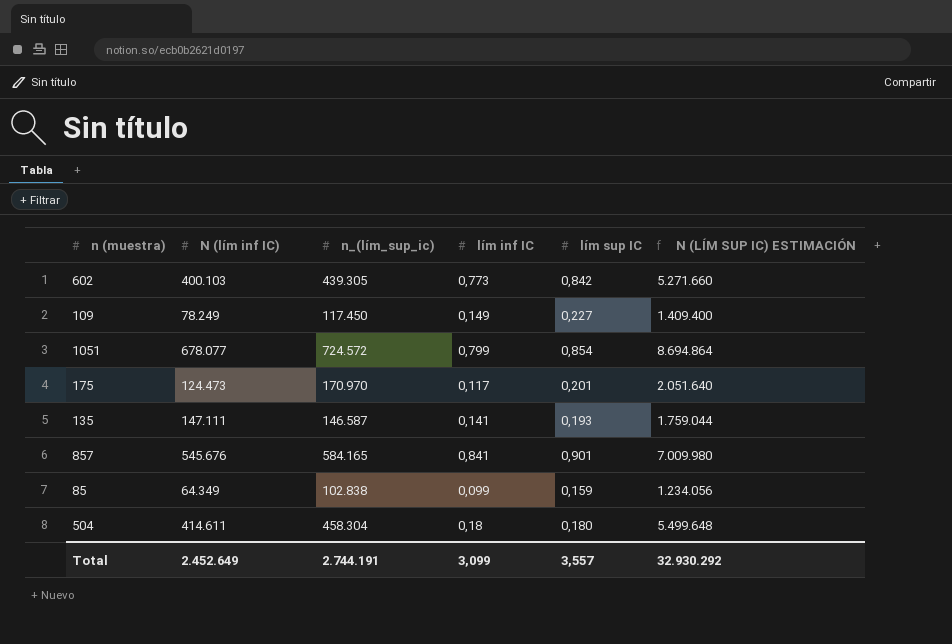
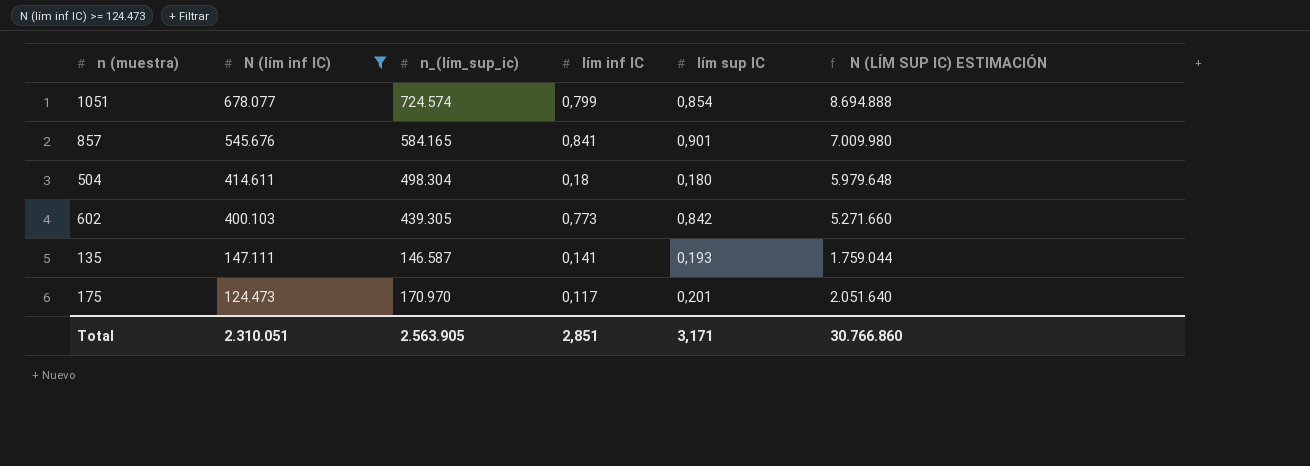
filter: none -> N (lím inf IC) >= 124.473
row order: none -> N (lím inf IC) descending
1051 | n_(lím_sup_ic): 724.572 -> 724.574
1051 | N (LÍM SUP IC) ESTIMACIÓN: 8.694.864 -> 8.694.888
504 | n_(lím_sup_ic): 458.304 -> 498.304
504 | N (LÍM SUP IC) ESTIMACIÓN: 5.499.648 -> 5.979.648
Total | N (lím inf IC): 2.452.649 -> 2.310.051
Total | n_(lím_sup_ic): 2.744.191 -> 2.563.905
Total | lím inf IC: 3,099 -> 2,851
Total | lím sup IC: 3,557 -> 3,171
Total | N (LÍM SUP IC) ESTIMACIÓN: 32.930.292 -> 30.766.860

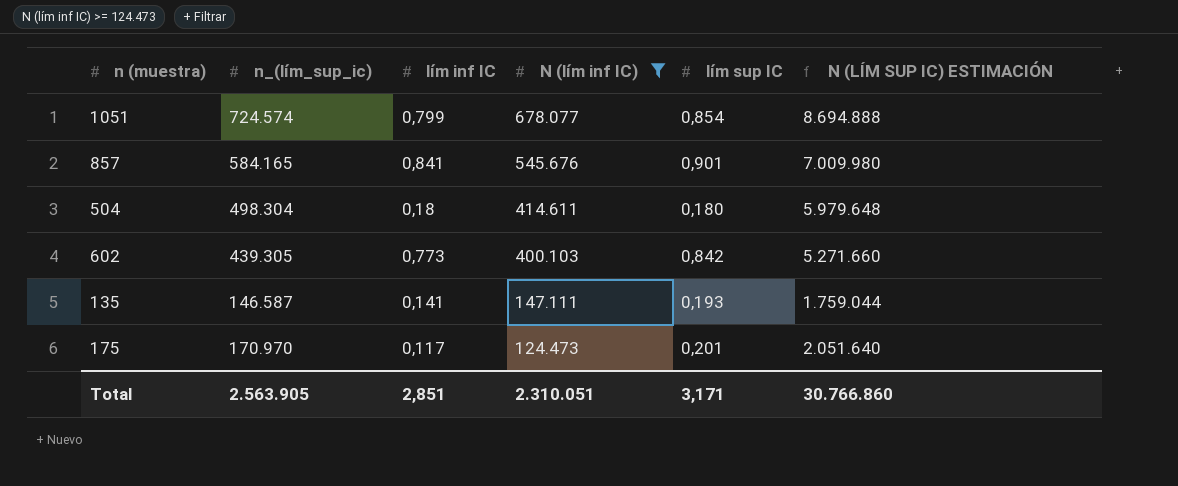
column N (lím inf IC) | position: 2 -> 4

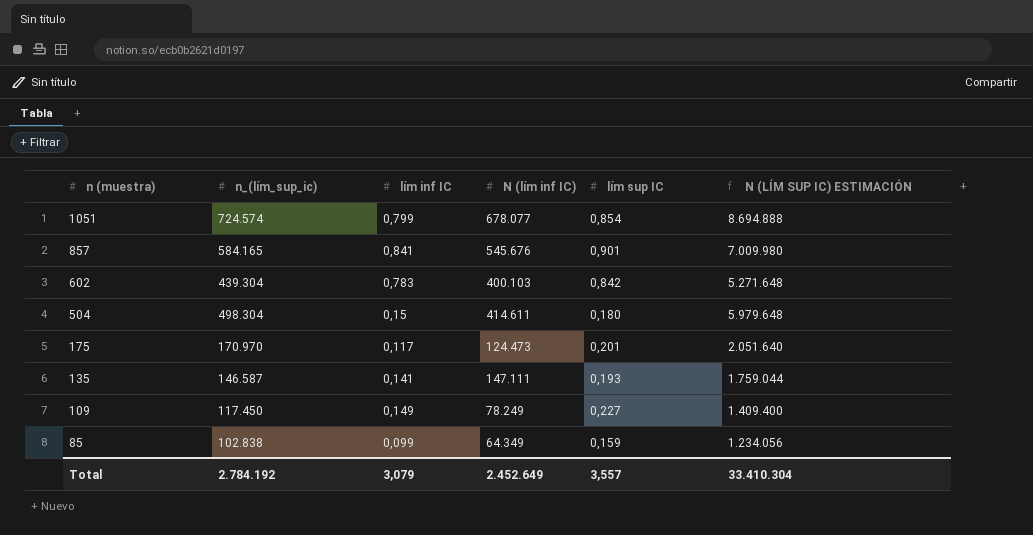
filter: N (lím inf IC) >= 124.473 -> none
row order: N (lím inf IC) descending -> n (muestra) descending
602 | n_(lím_sup_ic): 439.305 -> 439.304
602 | lím inf IC: 0,773 -> 0,783
602 | N (LÍM SUP IC) ESTIMACIÓN: 5.271.660 -> 5.271.648
504 | lím inf IC: 0,18 -> 0,15
Total | n_(lím_sup_ic): 2.563.905 -> 2.784.192
Total | lím inf IC: 2,851 -> 3,079
Total | N (lím inf IC): 2.310.051 -> 2.452.649
Total | lím sup IC: 3,171 -> 3,557
Total | N (LÍM SUP IC) ESTIMACIÓN: 30.766.860 -> 33.410.304

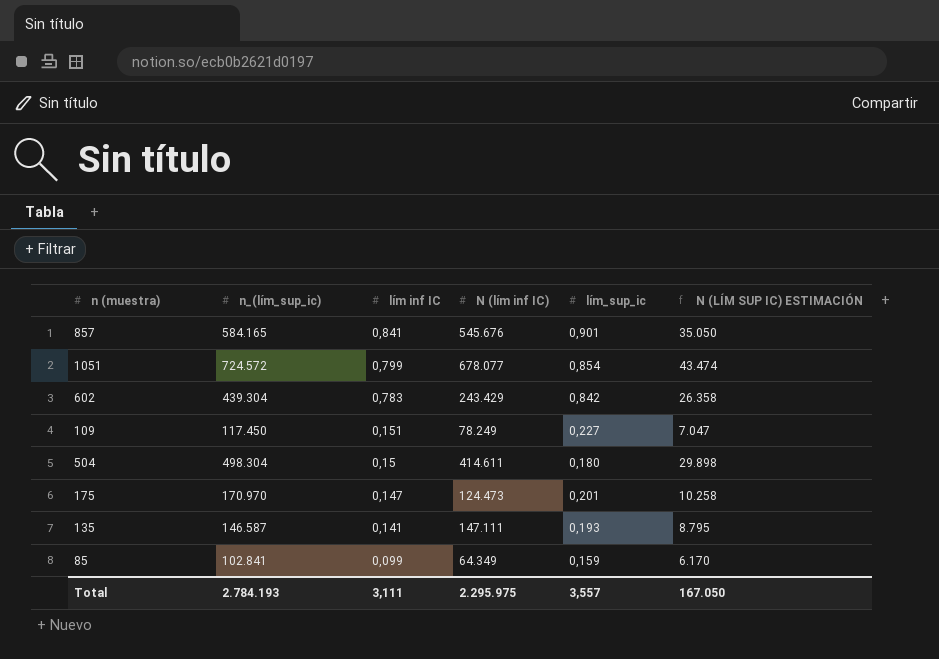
row order: n (muestra) descending -> lím inf IC descending
column name: lím sup IC -> lím_sup_ic
column N (LÍM SUP IC) ESTIMACIÓN | formula: [n_(lím_sup_ic)] * 12 -> [n_(lím_sup_ic)] * 0,06
1051 | n_(lím_sup_ic): 724.574 -> 724.572
602 | N (lím inf IC): 400.103 -> 243.429
109 | lím inf IC: 0,149 -> 0,151
175 | lím inf IC: 0,117 -> 0,147
85 | n_(lím_sup_ic): 102.838 -> 102.841
Total | n_(lím_sup_ic): 2.784.192 -> 2.784.193
Total | lím inf IC: 3,079 -> 3,111
Total | N (lím inf IC): 2.452.649 -> 2.295.975
Total | N (LÍM SUP IC) ESTIMACIÓN: 33.410.304 -> 167.050

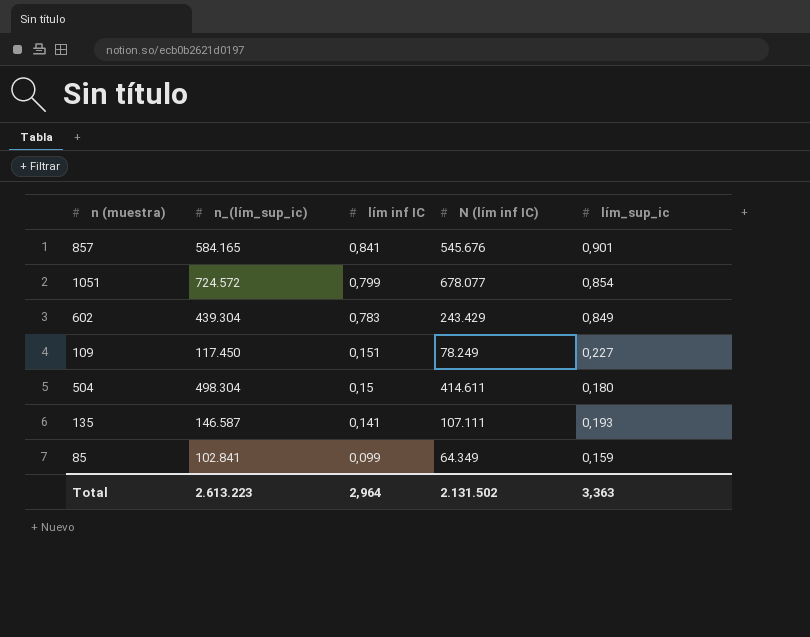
column N (LÍM SUP IC) ESTIMACIÓN | formula: [n_(lím_sup_ic)] * 0,06 -> none
row 175: 170.970 | 0,147 | 124.473 | 0,201 | 10.258 -> none
602 | lím_sup_ic: 0,842 -> 0,849
135 | N (lím inf IC): 147.111 -> 107.111
Total | n_(lím_sup_ic): 2.784.193 -> 2.613.223
Total | lím inf IC: 3,111 -> 2,964
Total | N (lím inf IC): 2.295.975 -> 2.131.502
Total | lím_sup_ic: 3,557 -> 3,363

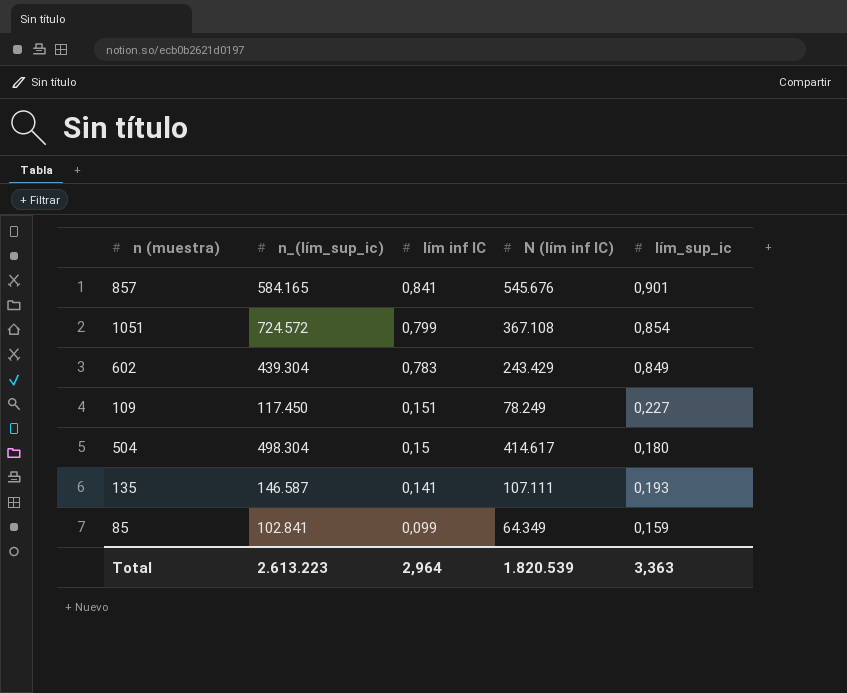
1051 | N (lím inf IC): 678.077 -> 367.108
504 | N (lím inf IC): 414.611 -> 414.617
Total | N (lím inf IC): 2.131.502 -> 1.820.539

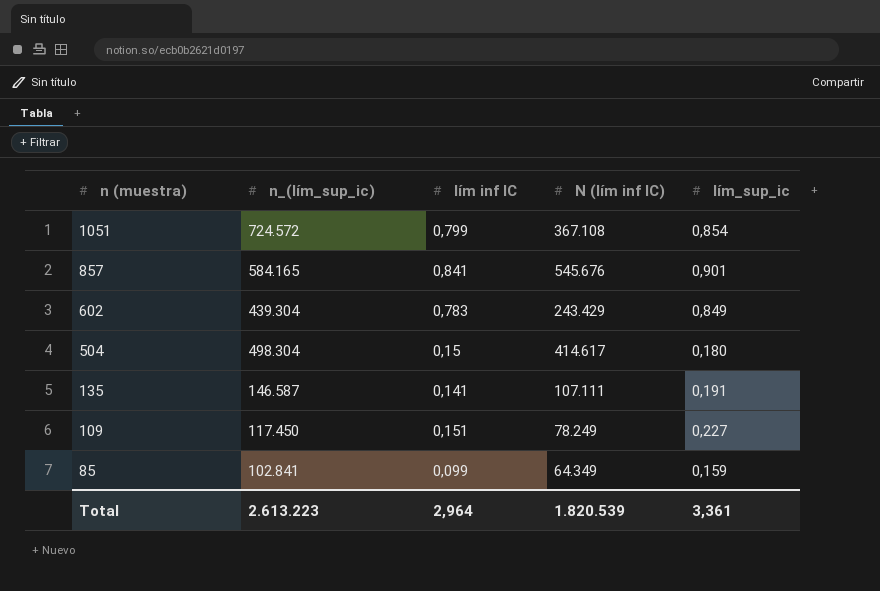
row order: lím inf IC descending -> n (muestra) descending
135 | lím_sup_ic: 0,193 -> 0,191
Total | lím_sup_ic: 3,363 -> 3,361

